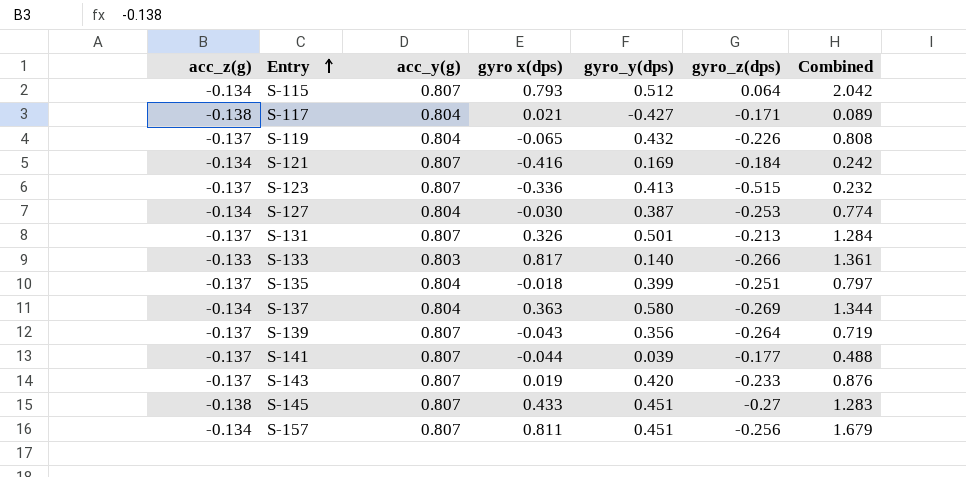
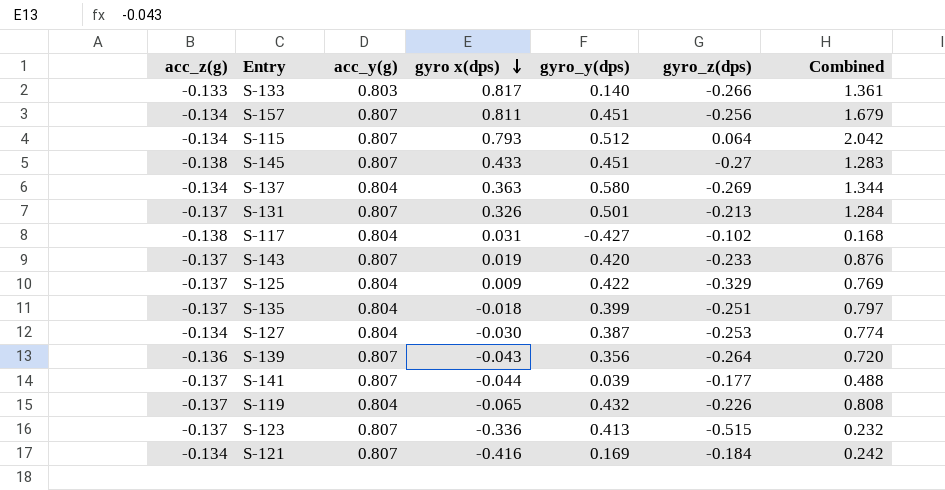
row order: Entry ascending -> gyro x(dps) descending
S-117 | gyro x(dps): 0.021 -> 0.031
S-117 | gyro_z(dps): -0.171 -> -0.102
S-117 | Combined: 0.089 -> 0.168
row S-125: none -> -0.137 | 0.804 | 0.009 | 0.422 | -0.329 | 0.769
S-139 | acc_z(g): -0.137 -> -0.136
S-139 | Combined: 0.719 -> 0.720

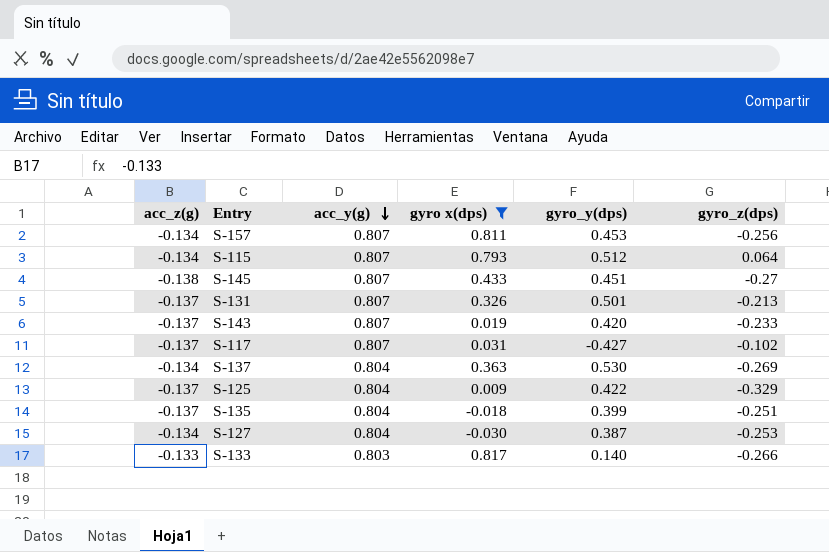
filter: none -> gyro x(dps) >= -0.030
row order: gyro x(dps) descending -> acc_y(g) descending
column Combined | formula: [acc_z(g)] + [acc_y(g)] + [gyro x(dps)] + [gyro_y(dps)] + [gyro_z(dps)] -> none
S-157 | gyro_y(dps): 0.451 -> 0.453
S-117 | acc_z(g): -0.138 -> -0.137
S-117 | acc_y(g): 0.804 -> 0.807
S-137 | gyro_y(dps): 0.580 -> 0.530

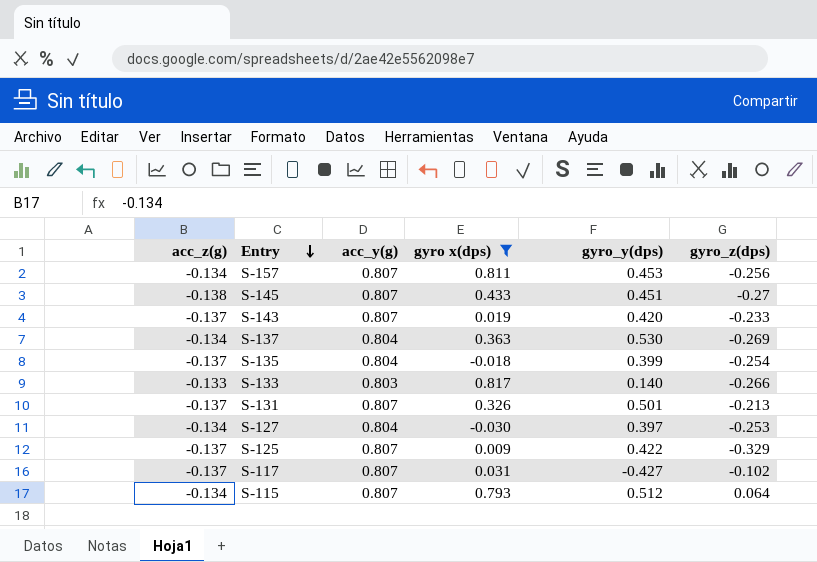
row order: acc_y(g) descending -> Entry descending
S-135 | gyro_z(dps): -0.251 -> -0.254
S-127 | gyro_y(dps): 0.387 -> 0.397
S-125 | acc_y(g): 0.804 -> 0.807

